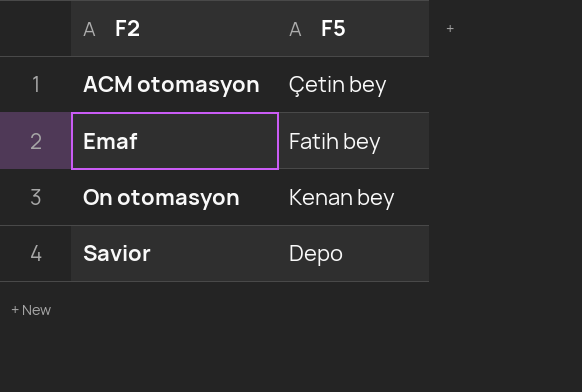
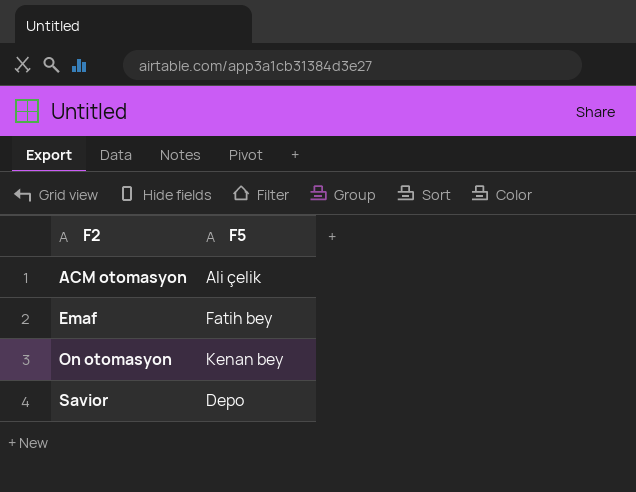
ACM otomasyon | F5: Çetin bey -> Ali çelik

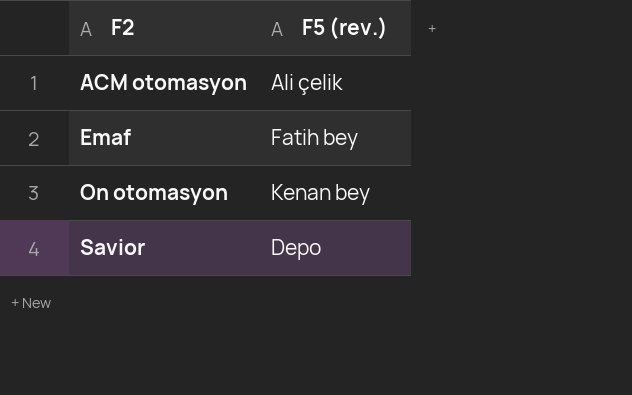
column name: F5 -> F5 (rev.)

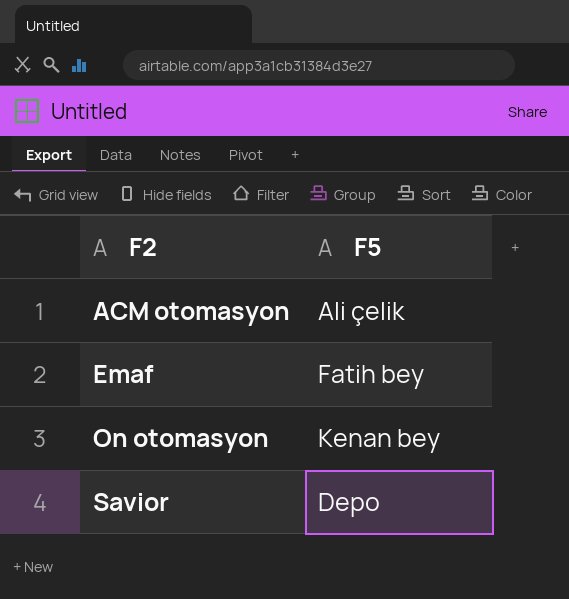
column name: F5 (rev.) -> F5

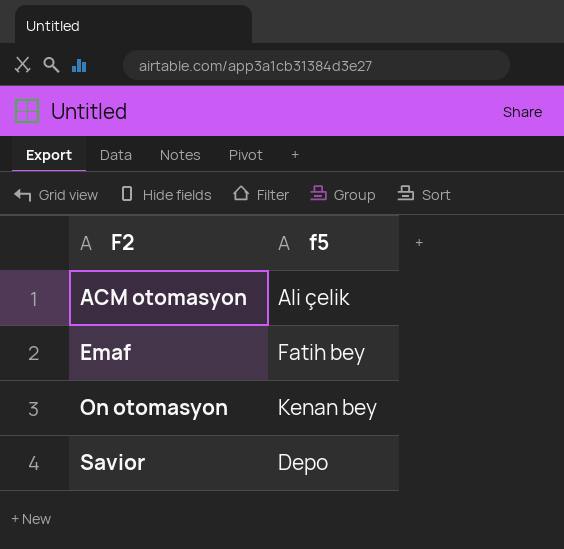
column name: F5 -> f5

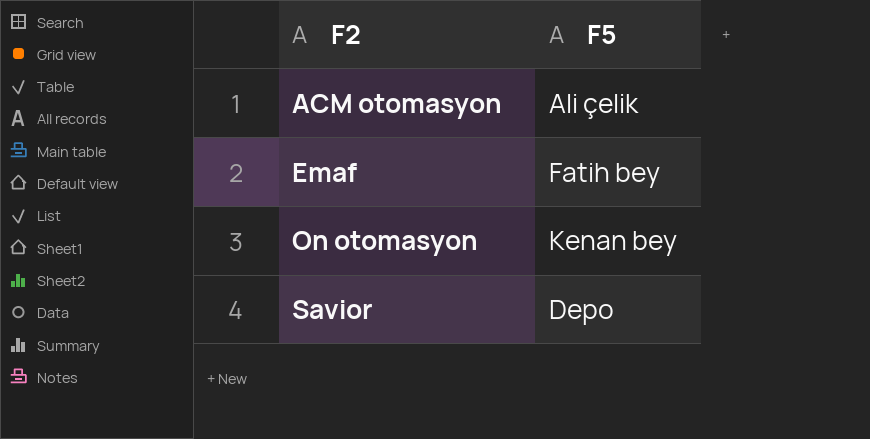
column name: f5 -> F5

